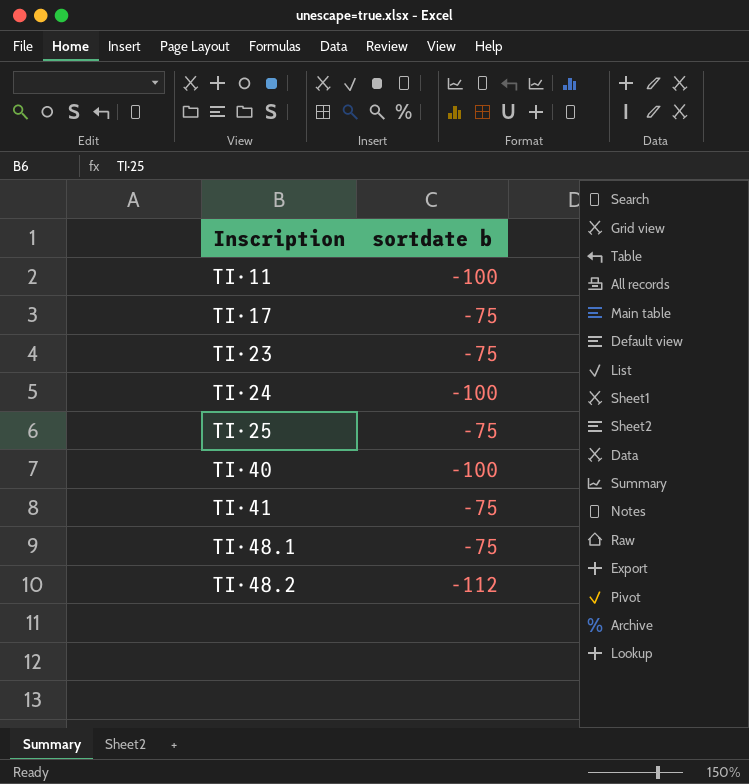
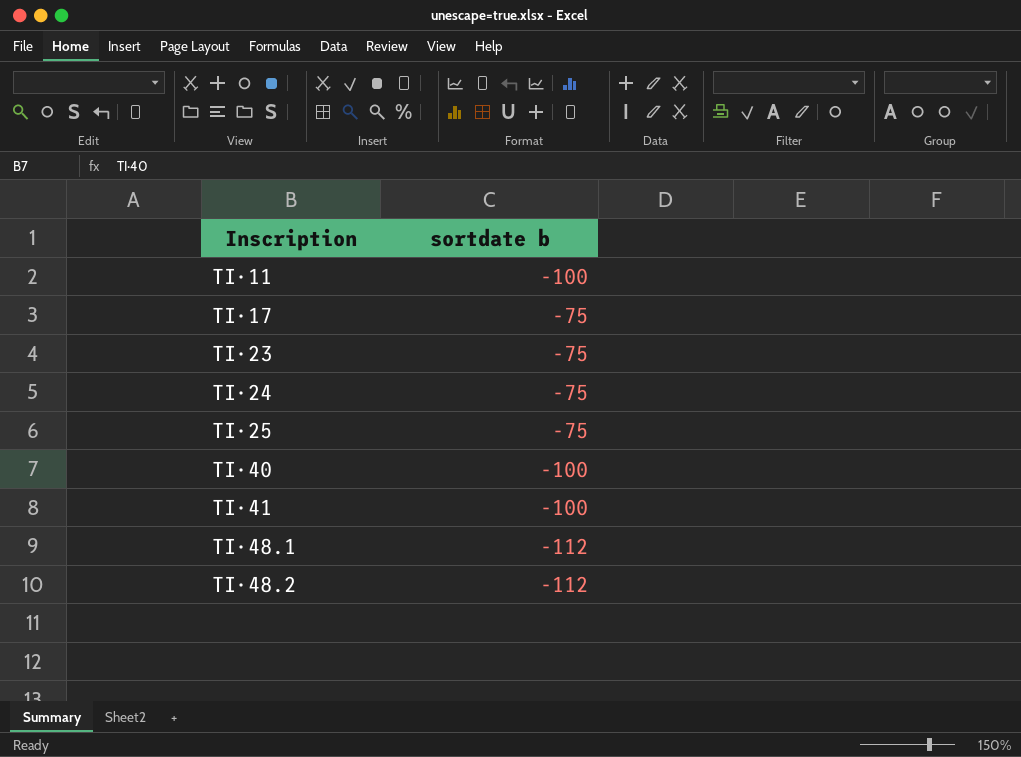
TI·24 | sortdate b: -100 -> -75
TI·41 | sortdate b: -75 -> -100
TI·48.1 | sortdate b: -75 -> -112

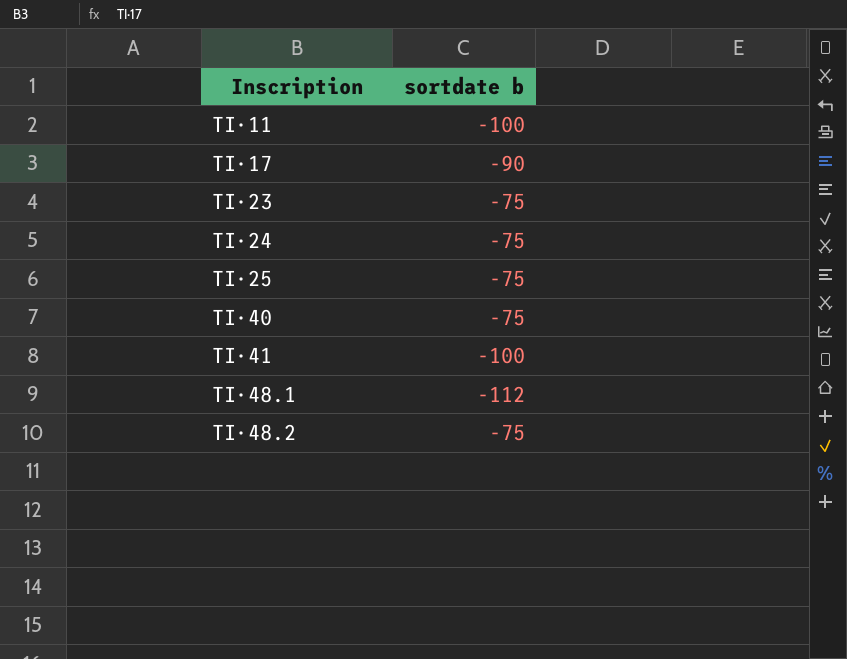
TI·17 | sortdate b: -75 -> -90
TI·40 | sortdate b: -100 -> -75
TI·48.2 | sortdate b: -112 -> -75

